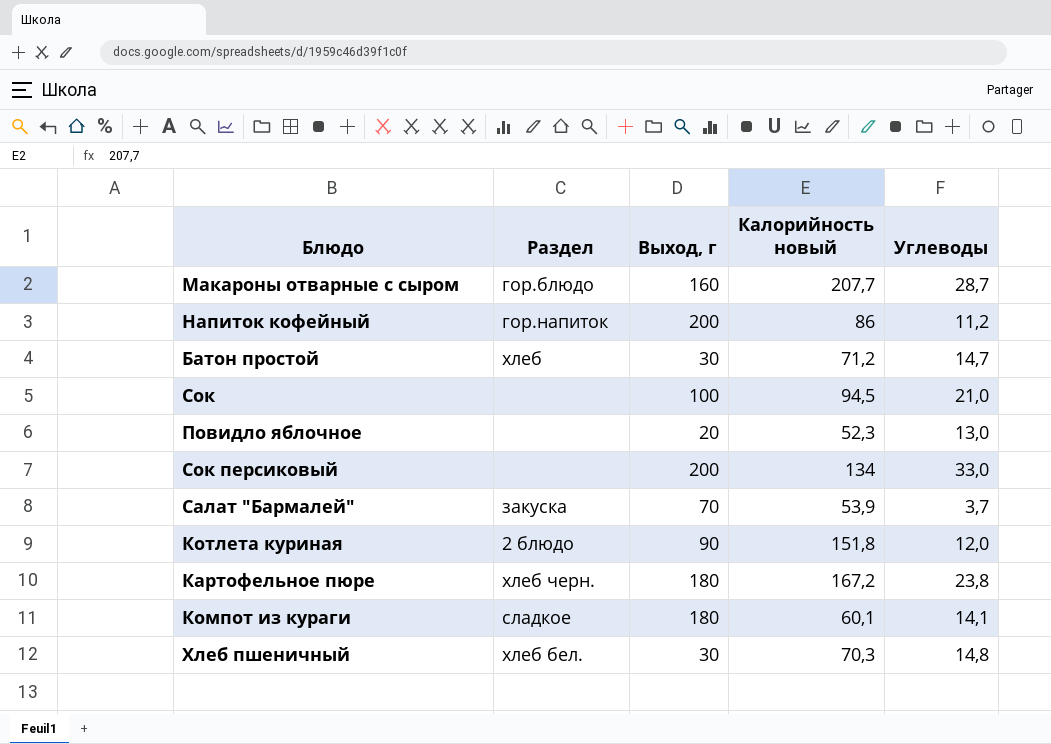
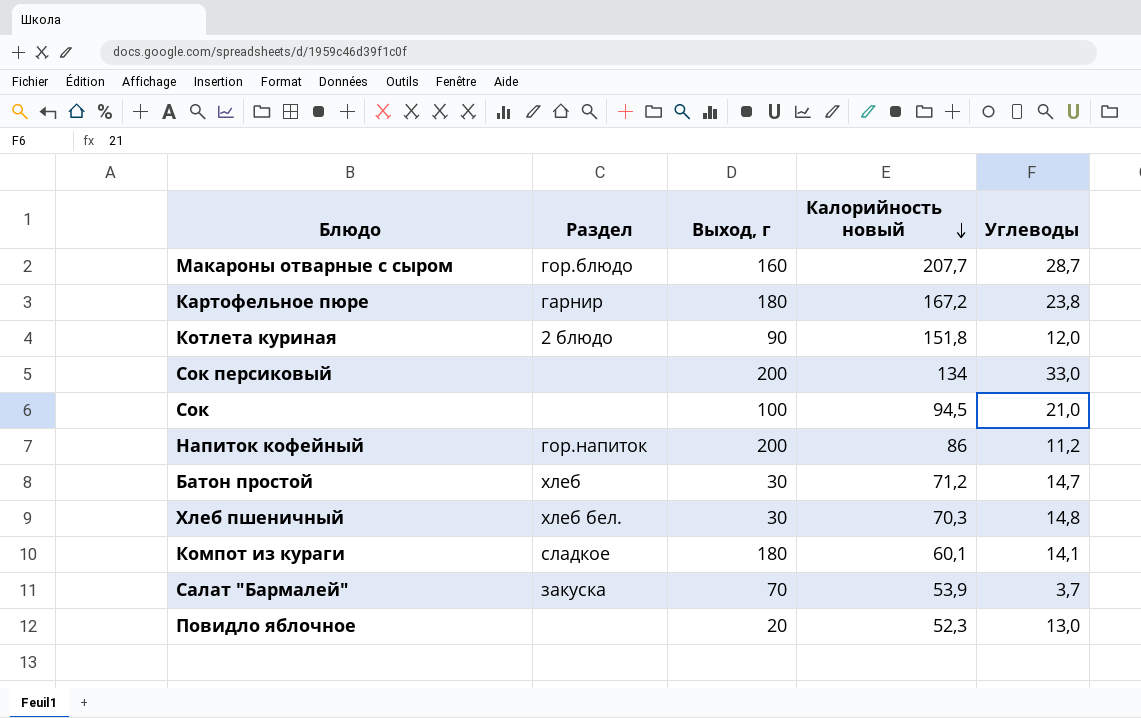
row order: none -> Калорийность новый descending
Картофельное пюре | Раздел: хлеб черн. -> гарнир

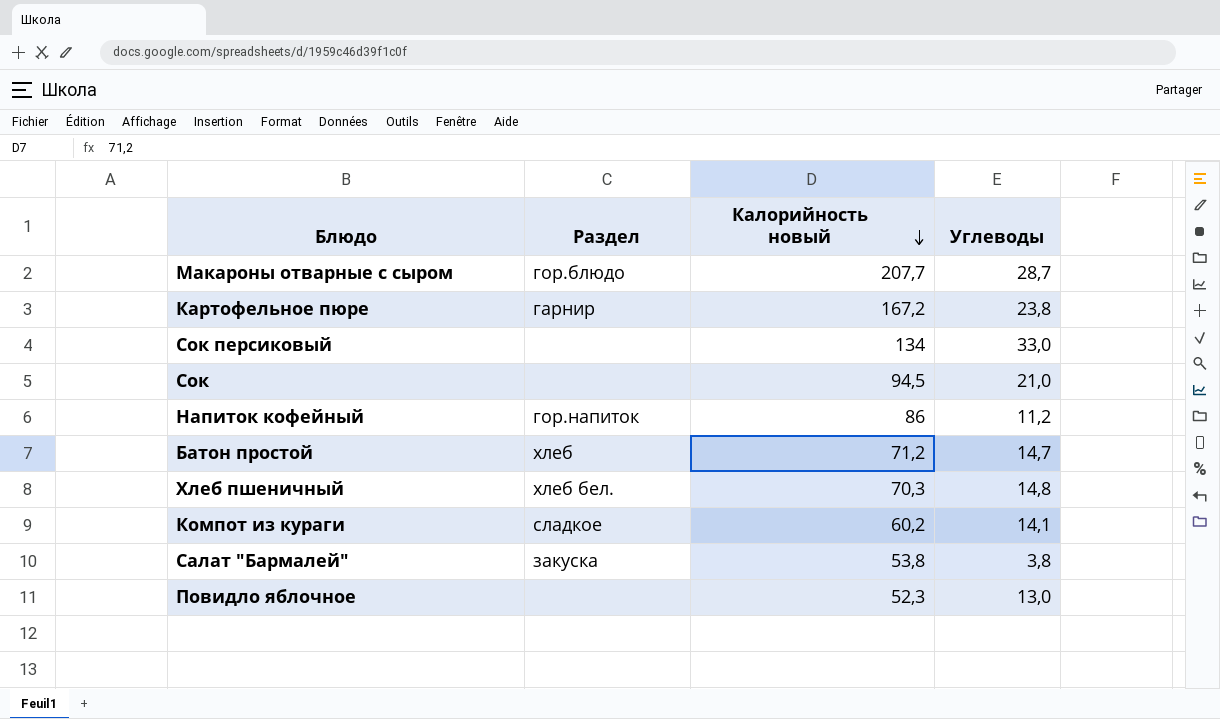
column Выход, г | position: 3 -> none
row Котлета куриная: 2 блюдо | 90 | 151,8 | 12,0 -> none
Компот из кураги | Калорийность новый: 60,1 -> 60,2
Салат "Бармалей" | Калорийность новый: 53,9 -> 53,8
Салат "Бармалей" | Углеводы: 3,7 -> 3,8

